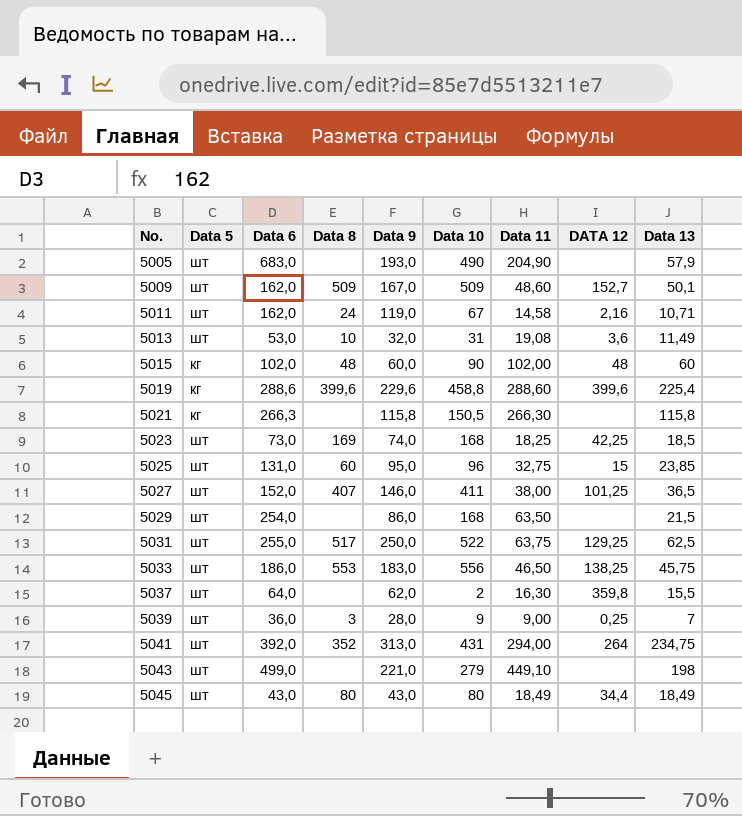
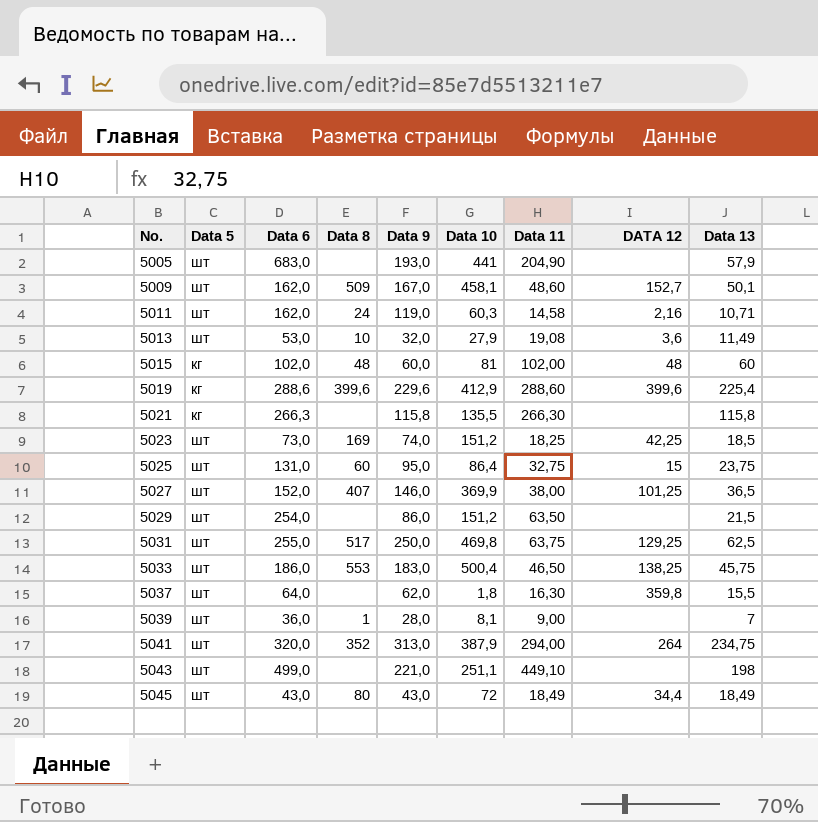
5005 | Data 10: 490 -> 441
5009 | Data 10: 509 -> 458,1
5011 | Data 10: 67 -> 60,3
5013 | Data 10: 31 -> 27,9
5015 | Data 10: 90 -> 81
5019 | Data 10: 458,8 -> 412,9
5021 | Data 10: 150,5 -> 135,5
5023 | Data 10: 168 -> 151,2
5025 | Data 10: 96 -> 86,4
5025 | Data 13: 23,85 -> 23,75
5027 | Data 10: 411 -> 369,9
5029 | Data 10: 168 -> 151,2
5031 | Data 10: 522 -> 469,8
5033 | Data 10: 556 -> 500,4
5037 | Data 10: 2 -> 1,8
5039 | Data 8: 3 -> 1
5039 | Data 10: 9 -> 8,1
5039 | DATA 12: 0,25 -> none
5041 | Data 6: 392,0 -> 320,0
5041 | Data 10: 431 -> 387,9
5043 | Data 10: 279 -> 251,1
5045 | Data 10: 80 -> 72

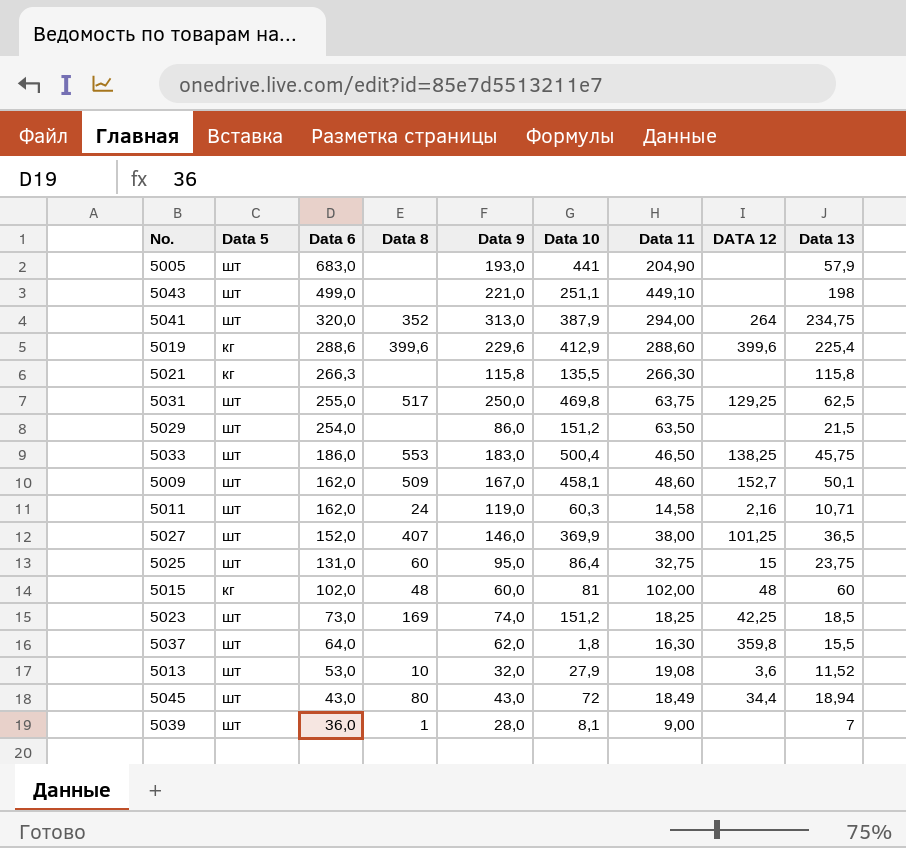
row order: No. ascending -> Data 6 descending
5013 | Data 13: 11,49 -> 11,52
5045 | Data 13: 18,49 -> 18,94

